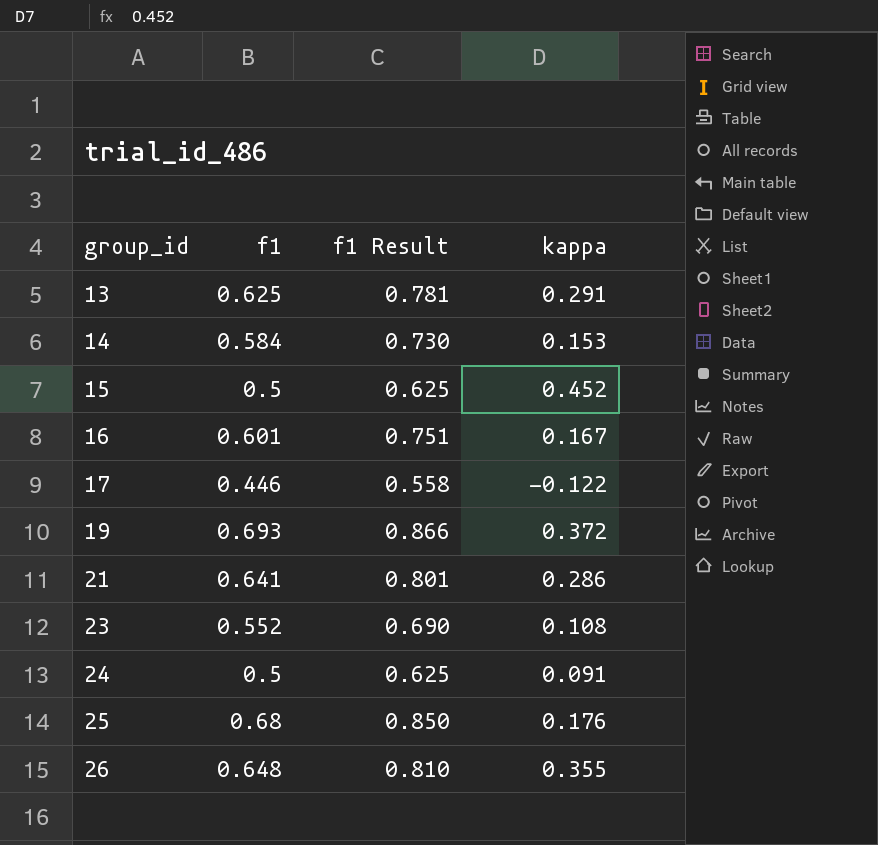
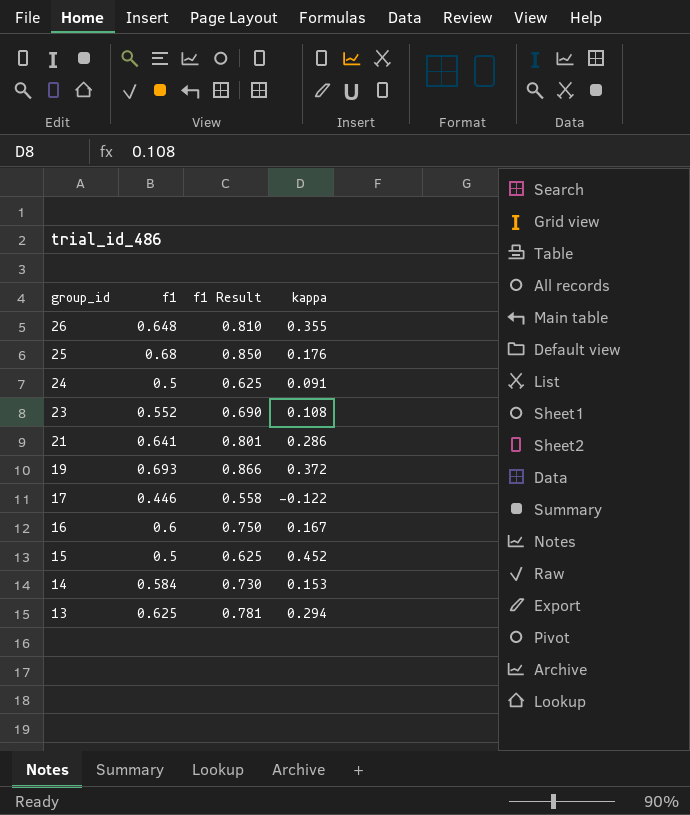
row order: group_id ascending -> group_id descending
16 | f1: 0.601 -> 0.6
16 | f1 Result: 0.751 -> 0.750
13 | kappa: 0.291 -> 0.294

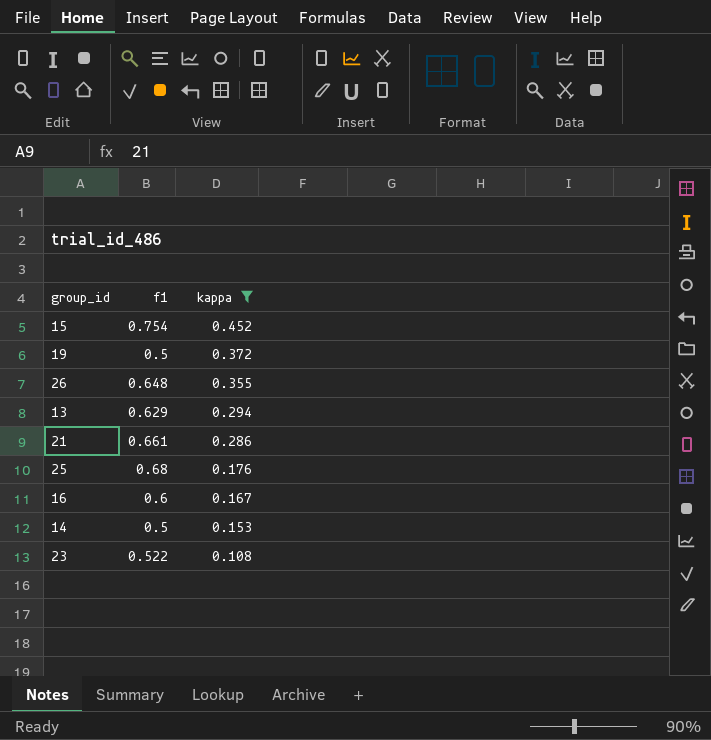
filter: none -> kappa >= 0.108
row order: group_id descending -> kappa descending
column f1 Result | formula: [f1] * 1.25 -> none
15 | f1: 0.5 -> 0.754
19 | f1: 0.693 -> 0.5
13 | f1: 0.625 -> 0.629
21 | f1: 0.641 -> 0.661
14 | f1: 0.584 -> 0.5
23 | f1: 0.552 -> 0.522

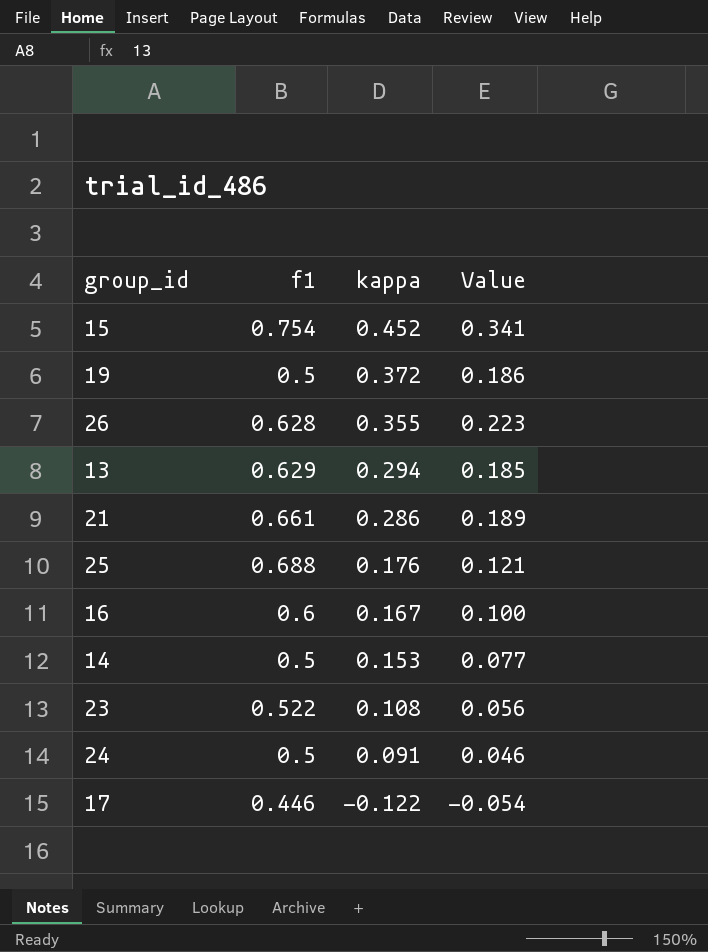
filter: kappa >= 0.108 -> none
column Value | formula: none -> [f1] * [kappa]
26 | f1: 0.648 -> 0.628
25 | f1: 0.68 -> 0.688

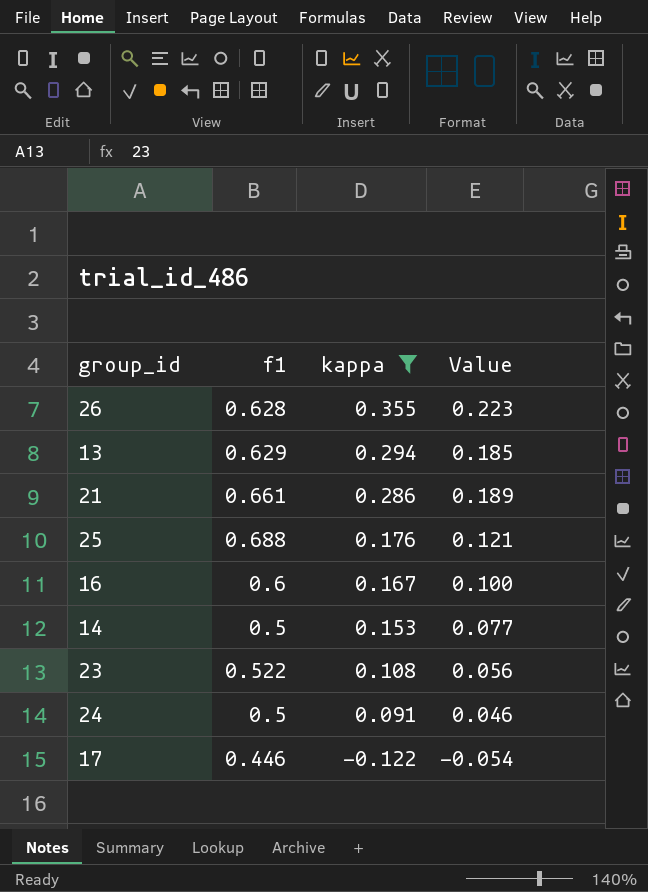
filter: none -> kappa <= 0.355

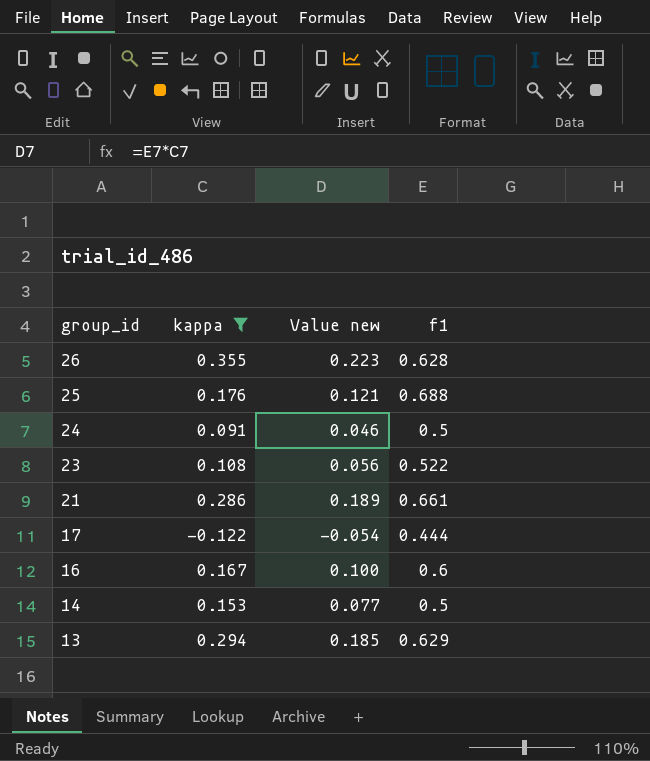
row order: kappa descending -> group_id descending
column name: Value -> Value new
column f1 | position: 2 -> 4
17 | f1: 0.446 -> 0.444

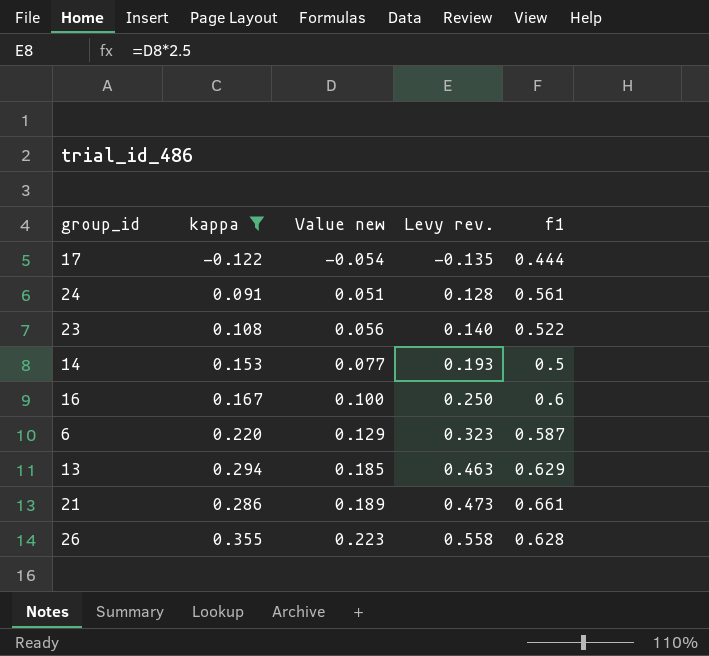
row order: group_id descending -> Value new ascending
column Levy rev. | formula: none -> [Value new] * 2.5
row 25: 0.176 | 0.121 | 0.688 -> none
24 | Value new: 0.046 -> 0.051
24 | f1: 0.5 -> 0.561
row 6: none -> 0.220 | 0.129 | 0.323 | 0.587

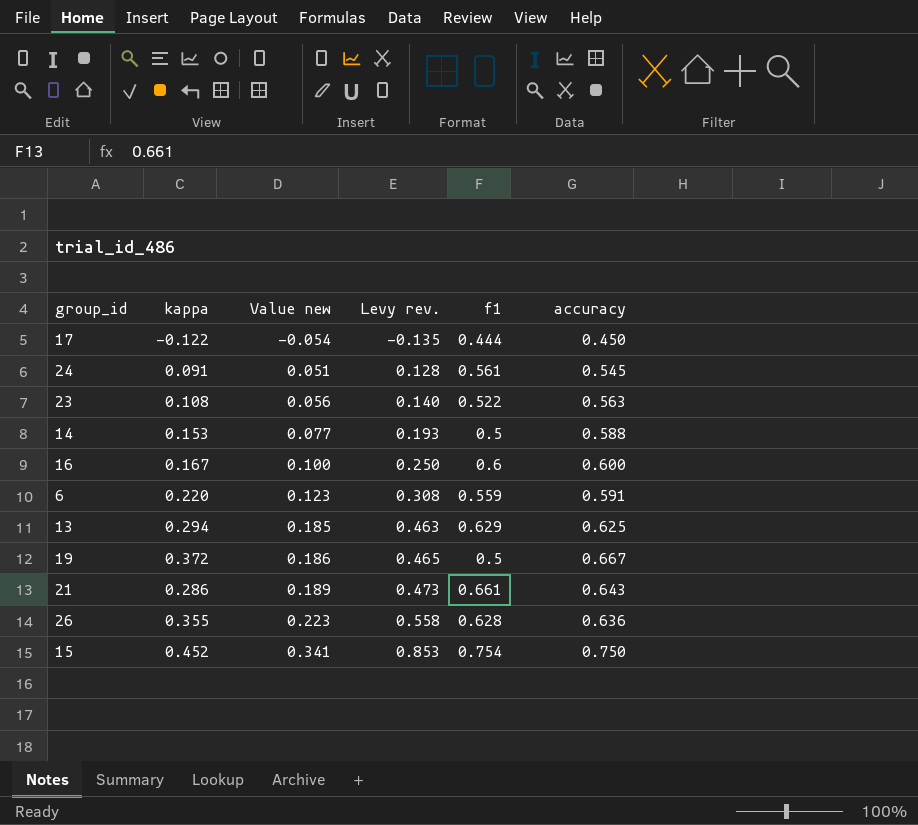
filter: kappa <= 0.355 -> none
column accuracy | position: none -> 6
6 | Value new: 0.129 -> 0.123
6 | Levy rev.: 0.323 -> 0.308
6 | f1: 0.587 -> 0.559

